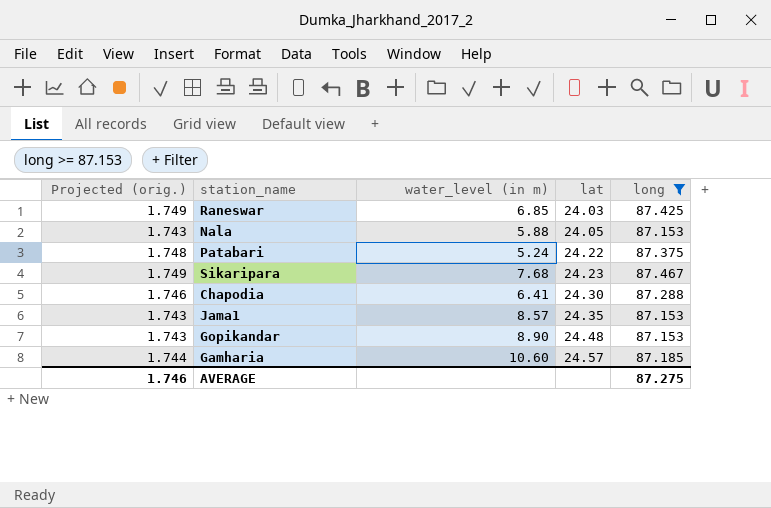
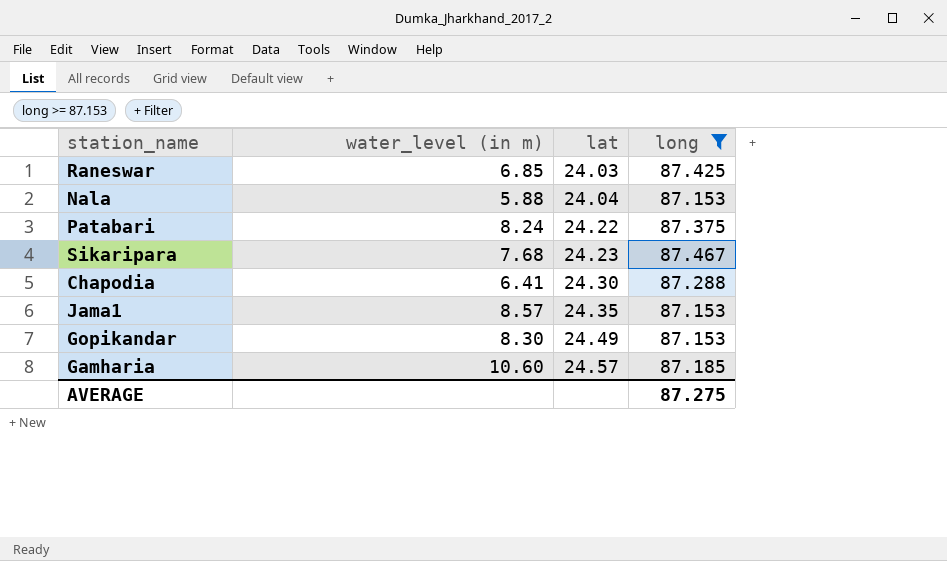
column Projected (orig.) | formula: [long] * 0.02 -> none
Nala | lat: 24.05 -> 24.04
Patabari | water_level (in m): 5.24 -> 8.24
Gopikandar | water_level (in m): 8.90 -> 8.30
Gopikandar | lat: 24.48 -> 24.49

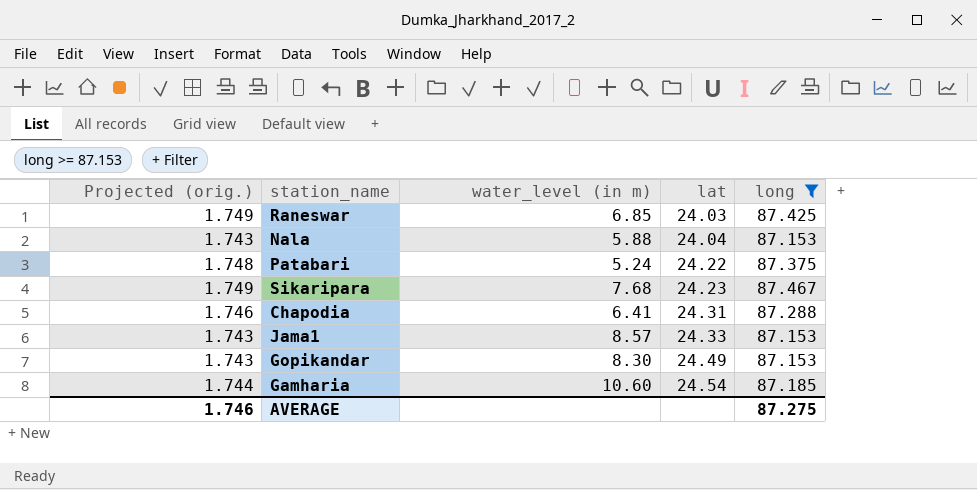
column Projected (orig.) | formula: none -> [long] * 0.02
Patabari | water_level (in m): 8.24 -> 5.24
Chapodia | lat: 24.30 -> 24.31
Jama1 | lat: 24.35 -> 24.33
Gamharia | lat: 24.57 -> 24.54

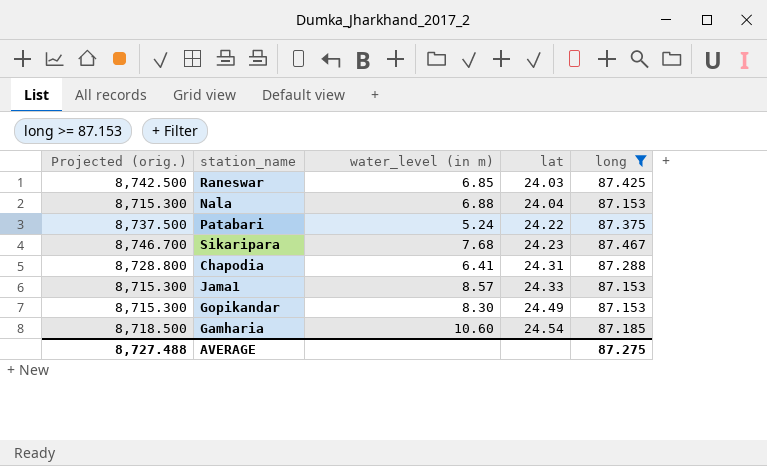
column Projected (orig.) | formula: [long] * 0.02 -> [long] * 100
Nala | water_level (in m): 5.88 -> 6.88
AVERAGE | Projected (orig.): 1.746 -> 8,727.488

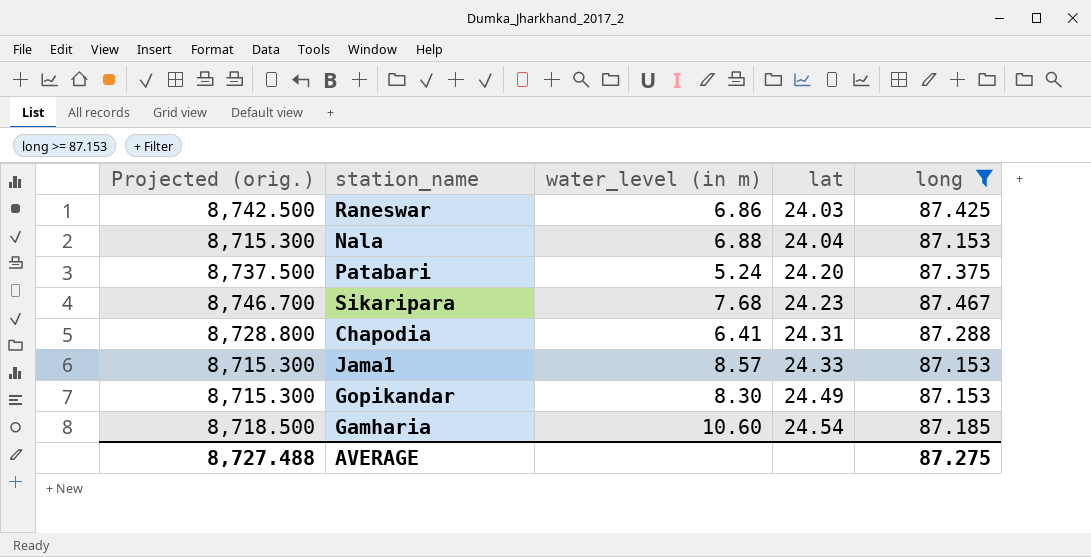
Raneswar | water_level (in m): 6.85 -> 6.86
Patabari | lat: 24.22 -> 24.20

